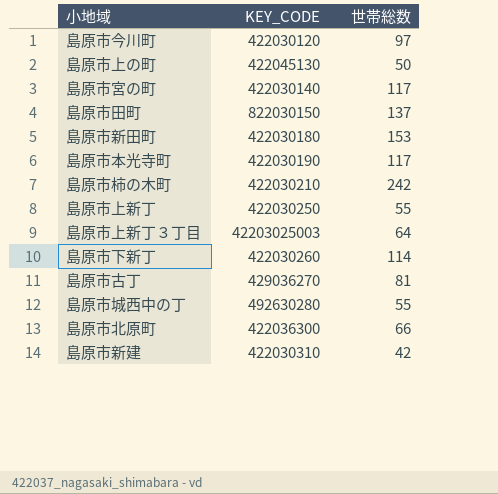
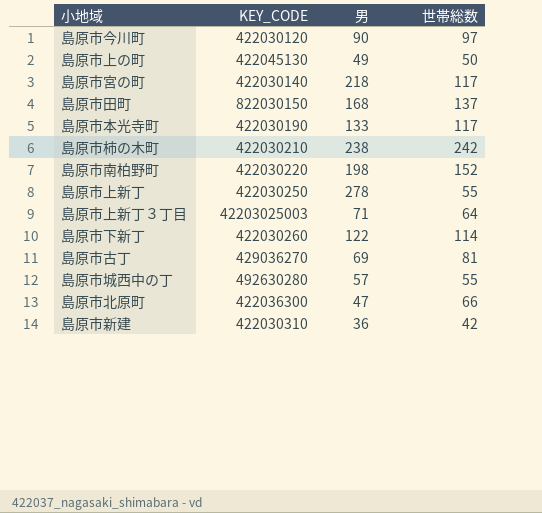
column 男 | position: none -> 3
row 島原市新田町: 422030180 | 153 -> none
row 島原市南柏野町: none -> 422030220 | 198 | 152

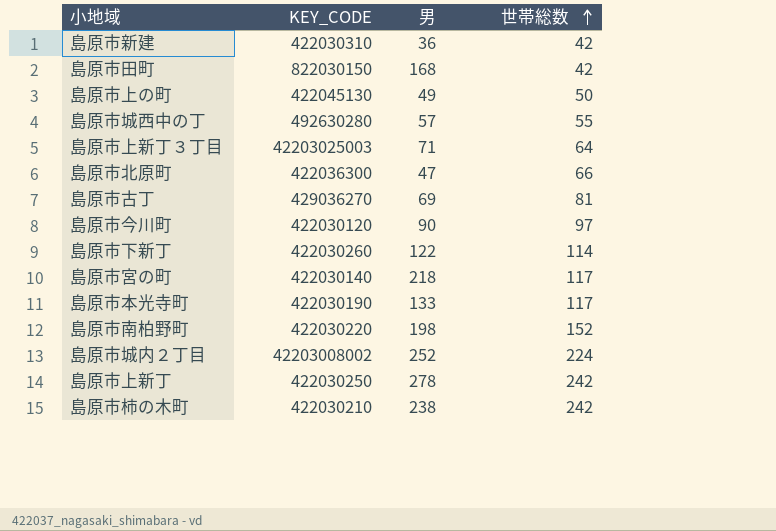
row order: none -> 世帯総数 ascending
島原市田町 | 世帯総数: 137 -> 42
row 島原市城内２丁目: none -> 42203008002 | 252 | 224
島原市上新丁 | 世帯総数: 55 -> 242

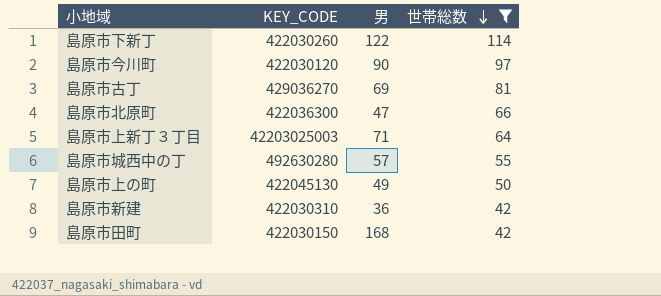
filter: none -> 世帯総数 <= 114
row order: 世帯総数 ascending -> 世帯総数 descending
島原市田町 | KEY_CODE: 822030150 -> 422030150

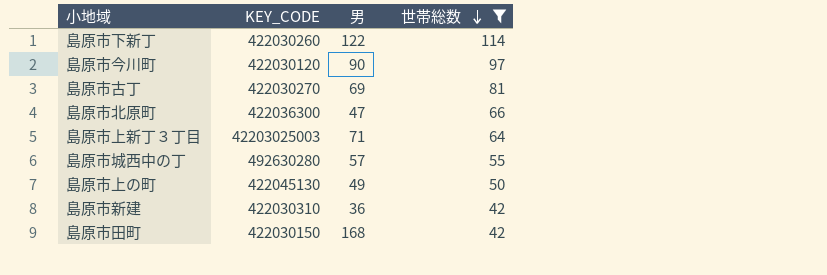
島原市古丁 | KEY_CODE: 429036270 -> 422030270

